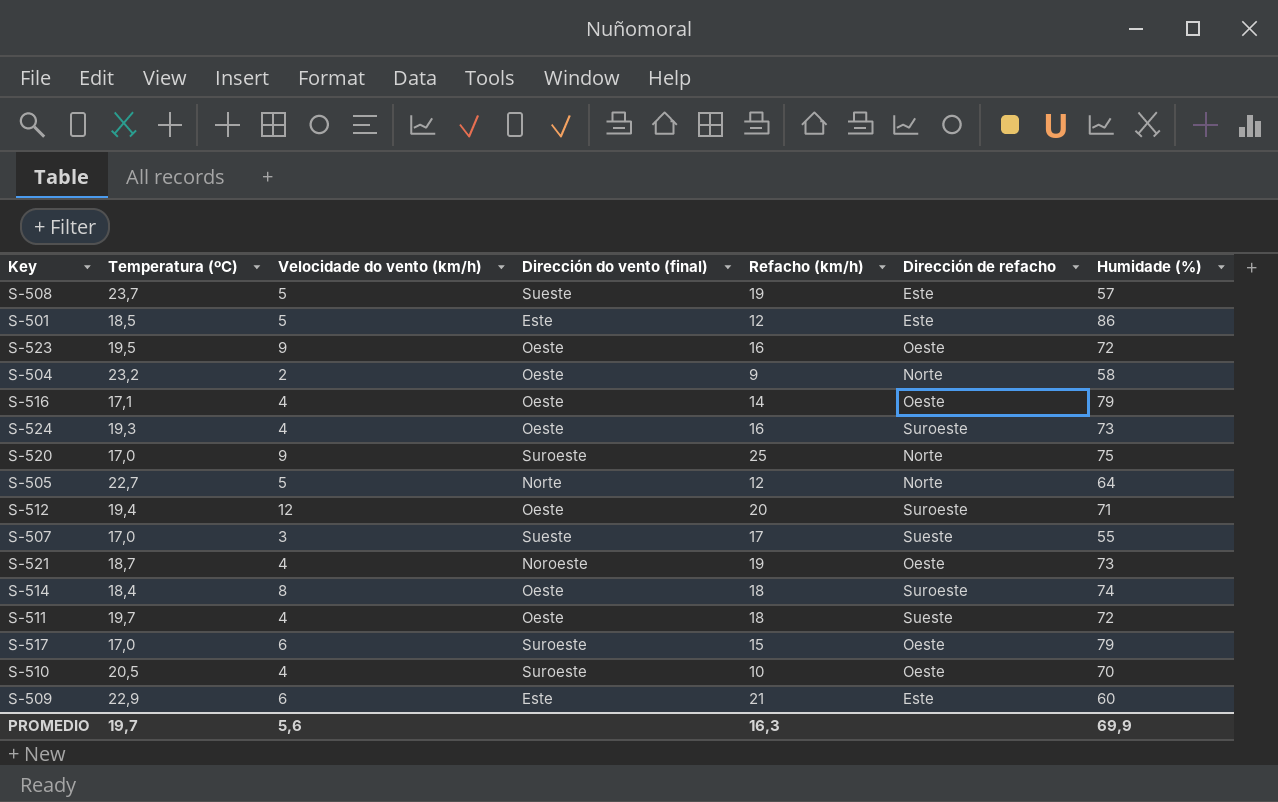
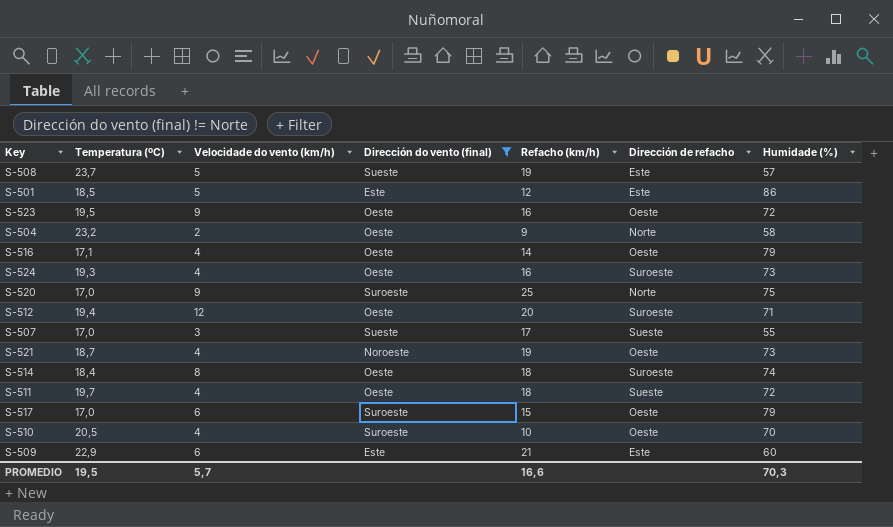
filter: none -> Dirección do vento (final) != Norte
PROMEDIO | Temperatura (ºC): 19,7 -> 19,5
PROMEDIO | Velocidade do vento (km/h): 5,6 -> 5,7
PROMEDIO | Refacho (km/h): 16,3 -> 16,6
PROMEDIO | Humidade (%): 69,9 -> 70,3

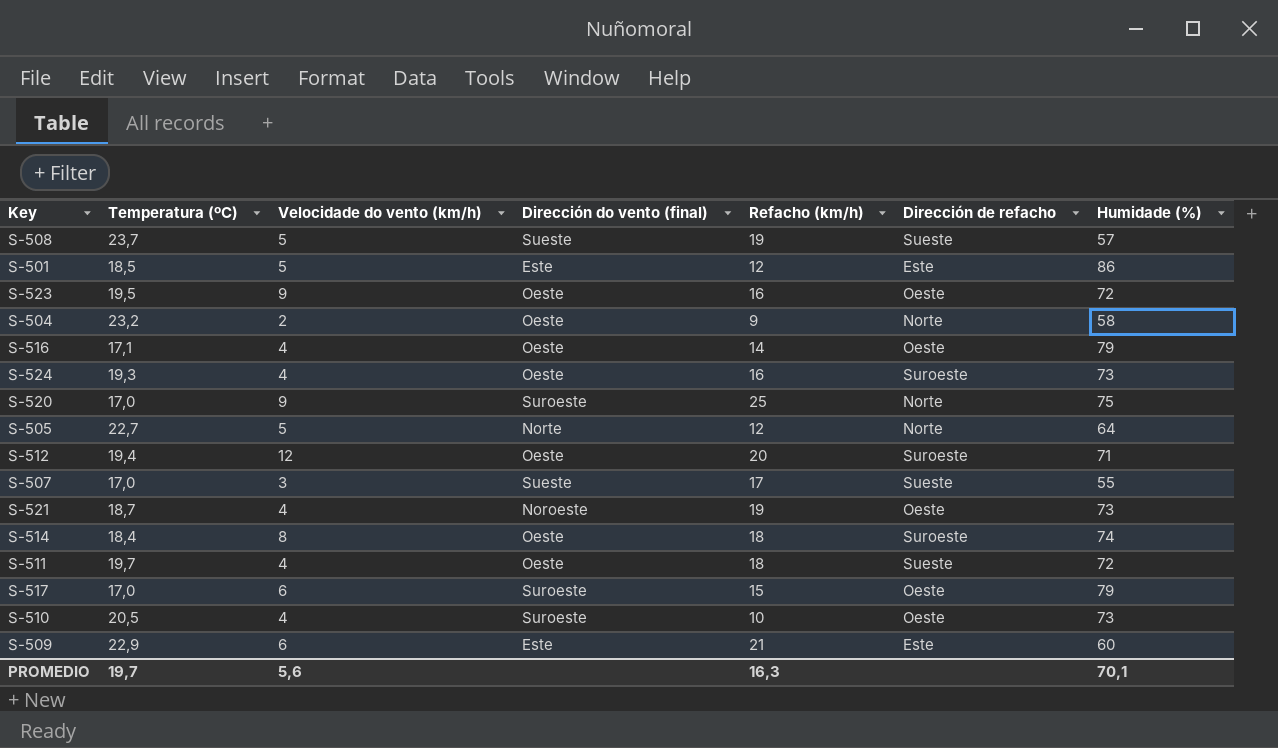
filter: Dirección do vento (final) != Norte -> none
S-508 | Dirección de refacho: Este -> Sueste
S-510 | Humidade (%): 70 -> 73
PROMEDIO | Temperatura (ºC): 19,5 -> 19,7
PROMEDIO | Velocidade do vento (km/h): 5,7 -> 5,6
PROMEDIO | Refacho (km/h): 16,6 -> 16,3
PROMEDIO | Humidade (%): 70,3 -> 70,1

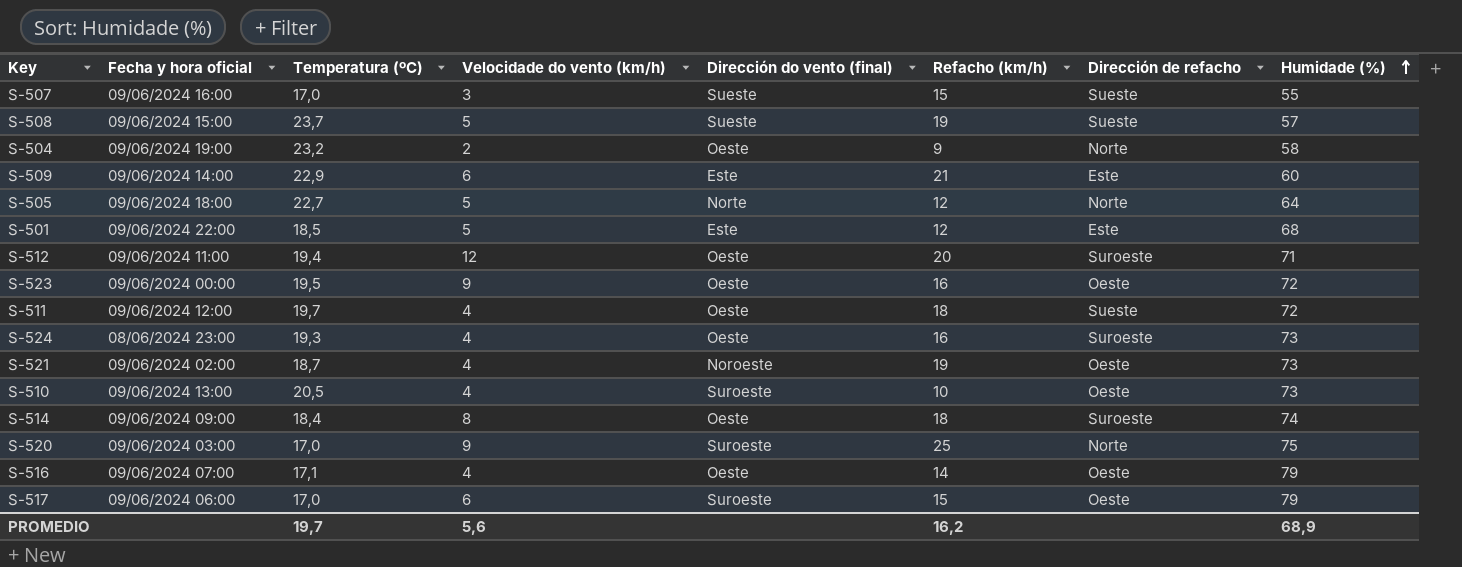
row order: none -> Humidade (%) ascending
column Fecha y hora oficial | position: none -> 2
S-507 | Refacho (km/h): 17 -> 15
S-501 | Humidade (%): 86 -> 68
PROMEDIO | Refacho (km/h): 16,3 -> 16,2
PROMEDIO | Humidade (%): 70,1 -> 68,9

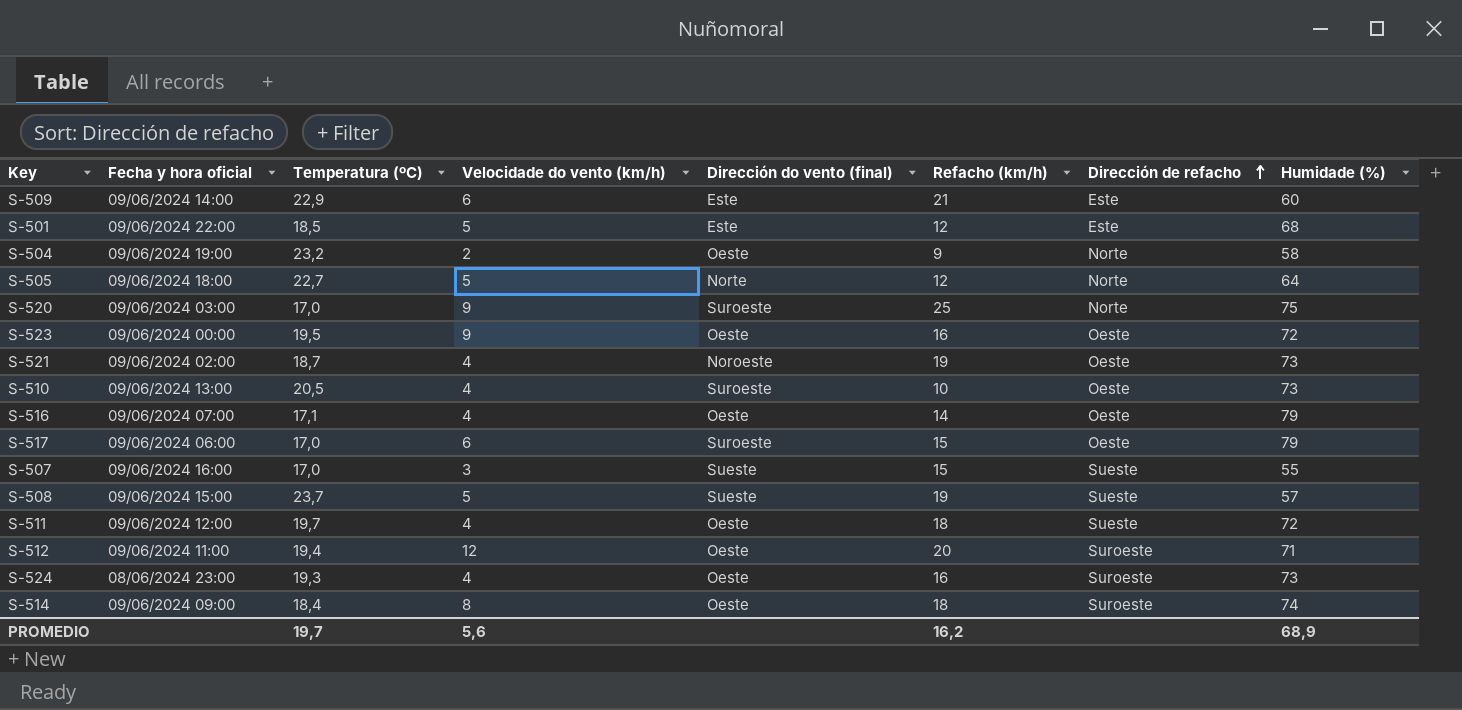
row order: Humidade (%) ascending -> Dirección de refacho ascending

